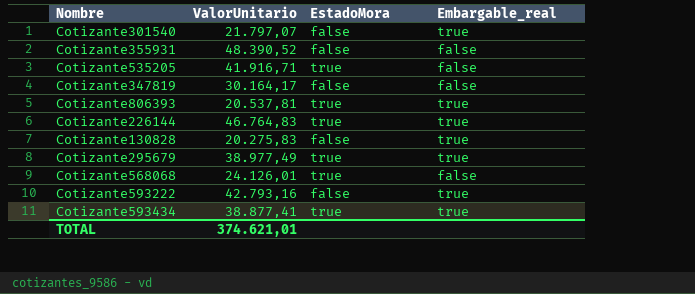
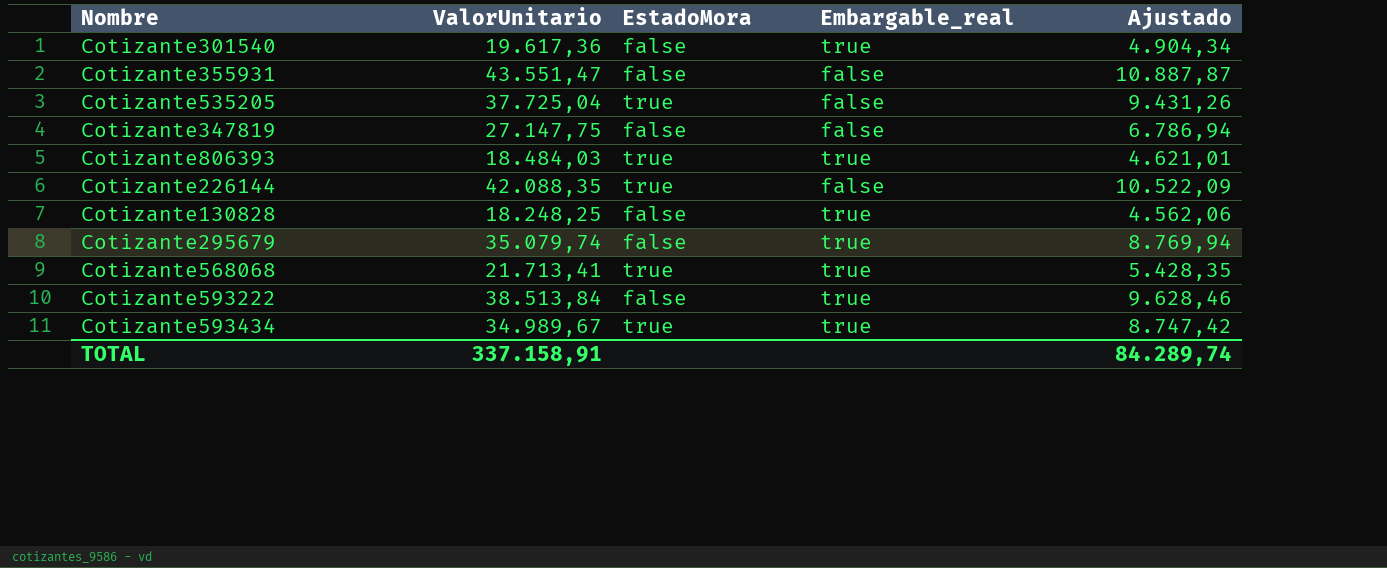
column Ajustado | formula: none -> [ValorUnitario] * 0,25
Cotizante301540 | ValorUnitario: 21.797,07 -> 19.617,36
Cotizante355931 | ValorUnitario: 48.390,52 -> 43.551,47
Cotizante535205 | ValorUnitario: 41.916,71 -> 37.725,04
Cotizante347819 | ValorUnitario: 30.164,17 -> 27.147,75
Cotizante806393 | ValorUnitario: 20.537,81 -> 18.484,03
Cotizante226144 | ValorUnitario: 46.764,83 -> 42.088,35
Cotizante226144 | Embargable_real: true -> false
Cotizante130828 | ValorUnitario: 20.275,83 -> 18.248,25
Cotizante295679 | ValorUnitario: 38.977,49 -> 35.079,74
Cotizante295679 | EstadoMora: true -> false
Cotizante568068 | ValorUnitario: 24.126,01 -> 21.713,41
Cotizante568068 | Embargable_real: false -> true
Cotizante593222 | ValorUnitario: 42.793,16 -> 38.513,84
Cotizante593434 | ValorUnitario: 38.877,41 -> 34.989,67
TOTAL | ValorUnitario: 374.621,01 -> 337.158,91

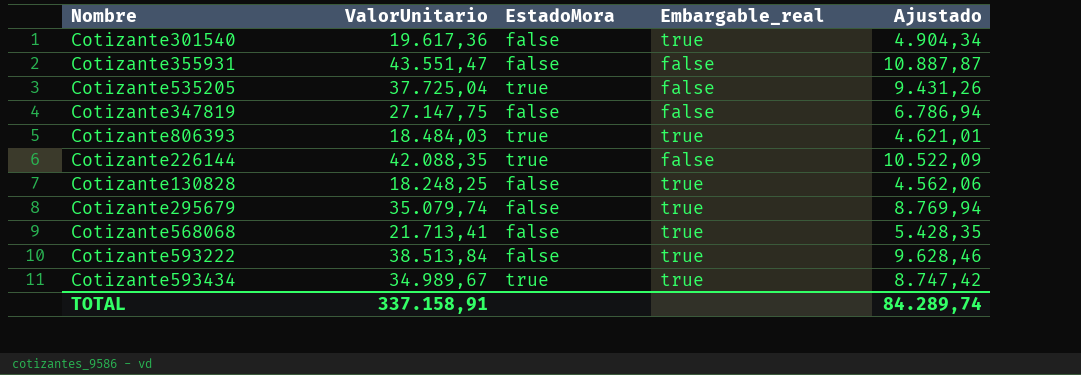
Cotizante568068 | EstadoMora: true -> false

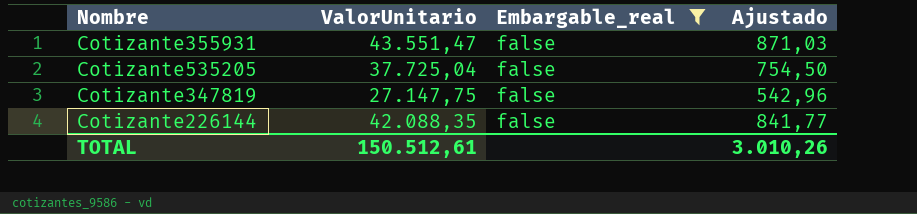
filter: none -> Embargable_real = false
column EstadoMora | position: 3 -> none
column Ajustado | formula: [ValorUnitario] * 0,25 -> [ValorUnitario] * 0,02
TOTAL | ValorUnitario: 337.158,91 -> 150.512,61
TOTAL | Ajustado: 84.289,74 -> 3.010,26

